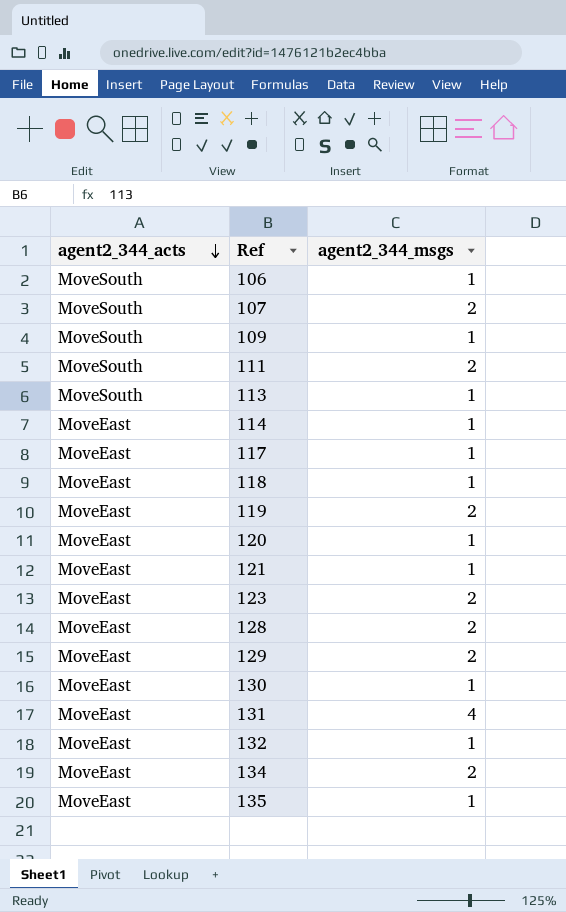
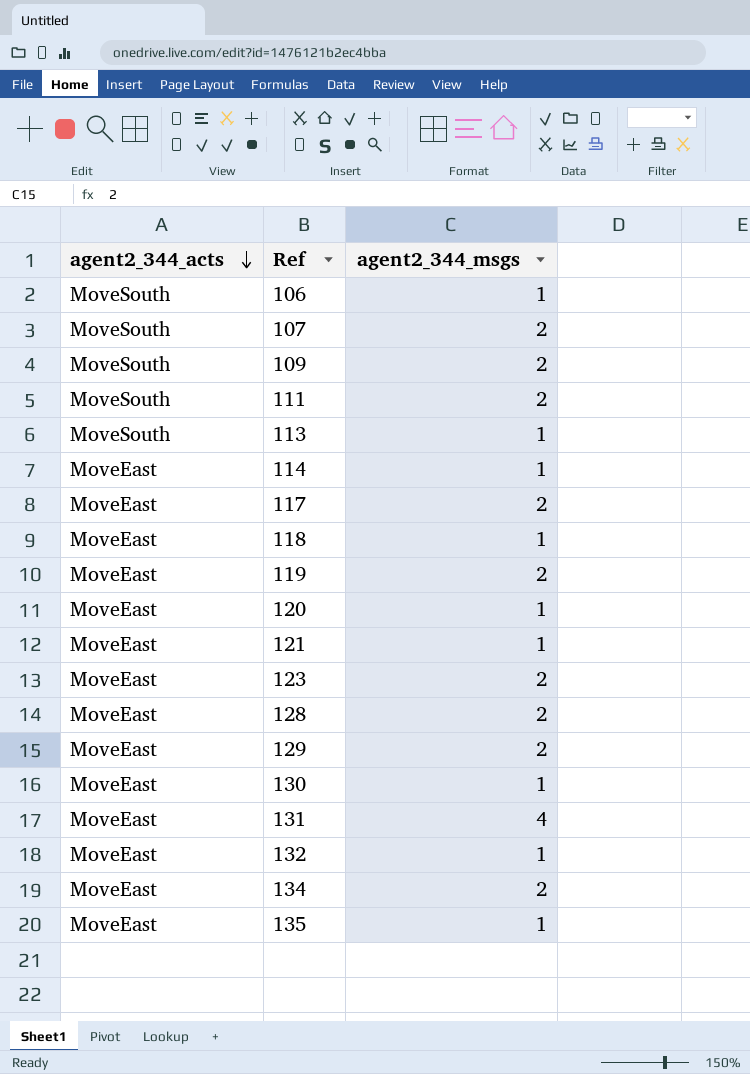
109 | agent2_344_msgs: 1 -> 2
117 | agent2_344_msgs: 1 -> 2

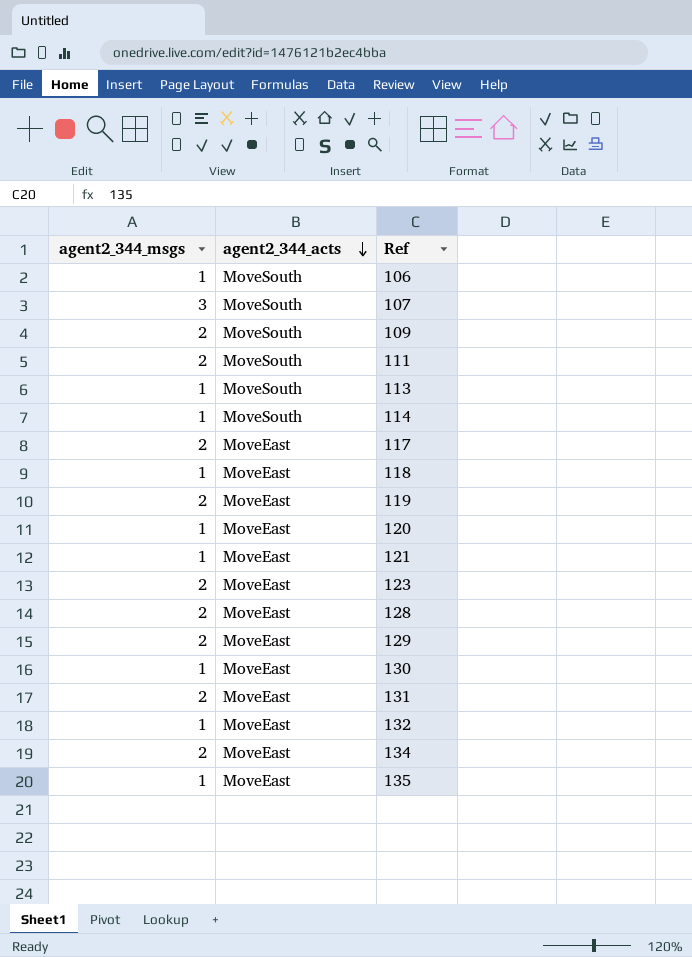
column agent2_344_msgs | position: 3 -> 1
107 | agent2_344_msgs: 2 -> 3
114 | agent2_344_acts: MoveEast -> MoveSouth
131 | agent2_344_msgs: 4 -> 2

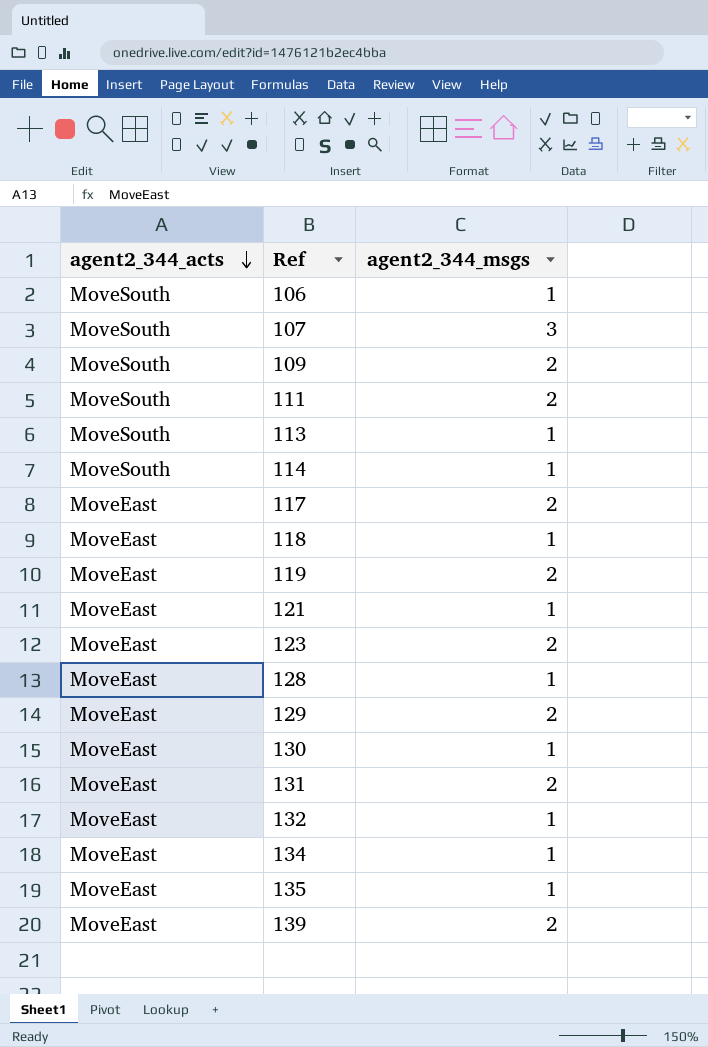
column agent2_344_msgs | position: 1 -> 3
row 120: 1 | MoveEast -> none
128 | agent2_344_msgs: 2 -> 1
134 | agent2_344_msgs: 2 -> 1
row 139: none -> MoveEast | 2

